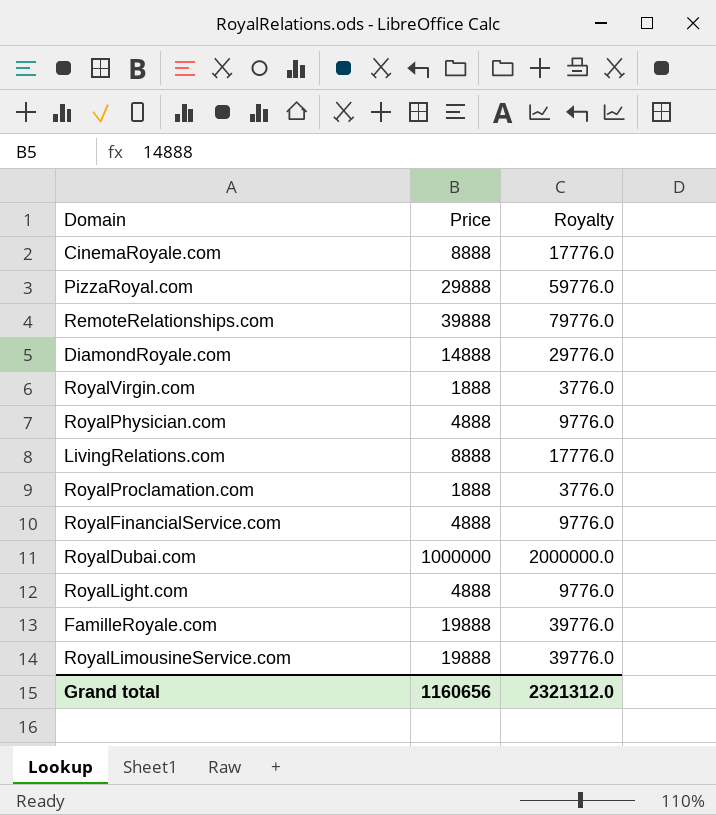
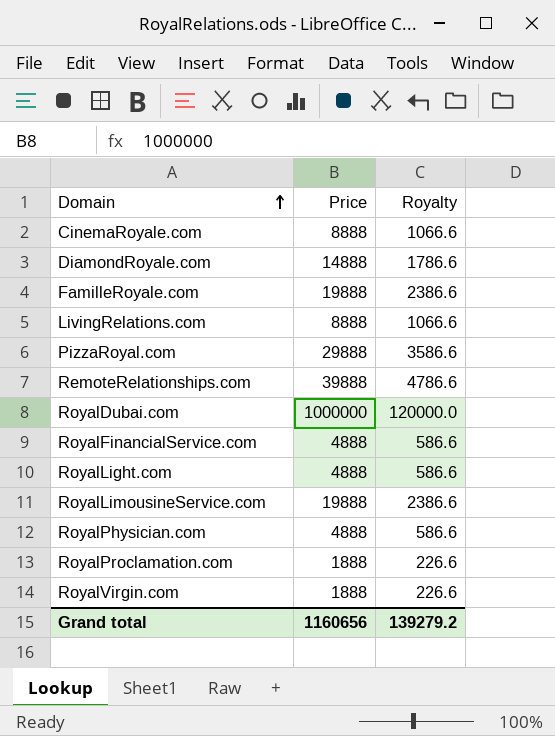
row order: none -> Domain ascending
column Royalty | formula: [Price] * 2 -> [Price] * 0.12
Grand total | Royalty: 2321312.0 -> 139279.2

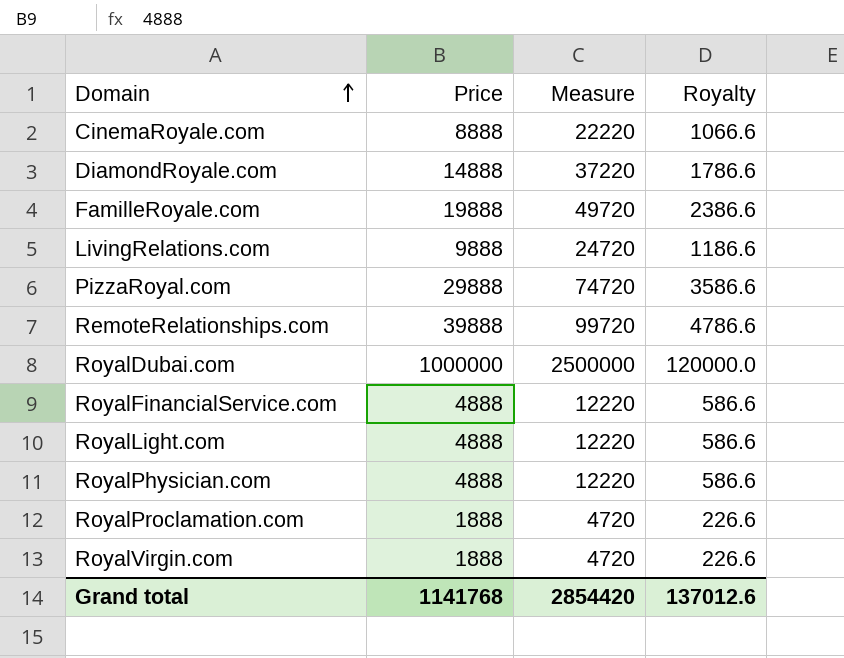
column Measure | formula: none -> [Price] * 2.5
row RoyalLimousineService.com: 19888 | 2386.6 -> none
LivingRelations.com | Price: 8888 -> 9888
LivingRelations.com | Royalty: 1066.6 -> 1186.6
Grand total | Price: 1160656 -> 1141768
Grand total | Royalty: 139279.2 -> 137012.6

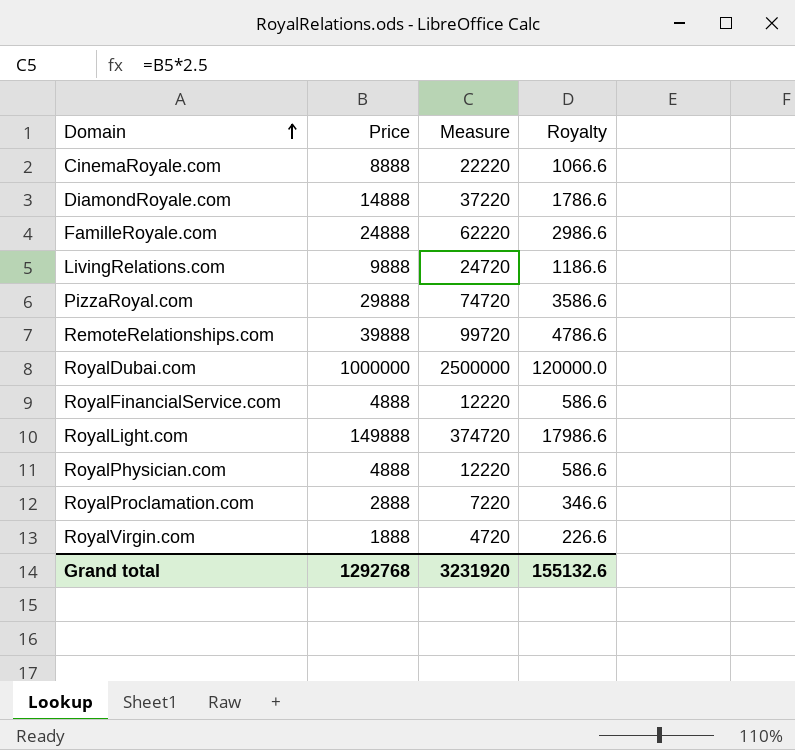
FamilleRoyale.com | Price: 19888 -> 24888
FamilleRoyale.com | Measure: 49720 -> 62220
FamilleRoyale.com | Royalty: 2386.6 -> 2986.6
RoyalLight.com | Price: 4888 -> 149888
RoyalLight.com | Measure: 12220 -> 374720
RoyalLight.com | Royalty: 586.6 -> 17986.6
RoyalProclamation.com | Price: 1888 -> 2888
RoyalProclamation.com | Measure: 4720 -> 7220
RoyalProclamation.com | Royalty: 226.6 -> 346.6
Grand total | Price: 1141768 -> 1292768
Grand total | Measure: 2854420 -> 3231920
Grand total | Royalty: 137012.6 -> 155132.6

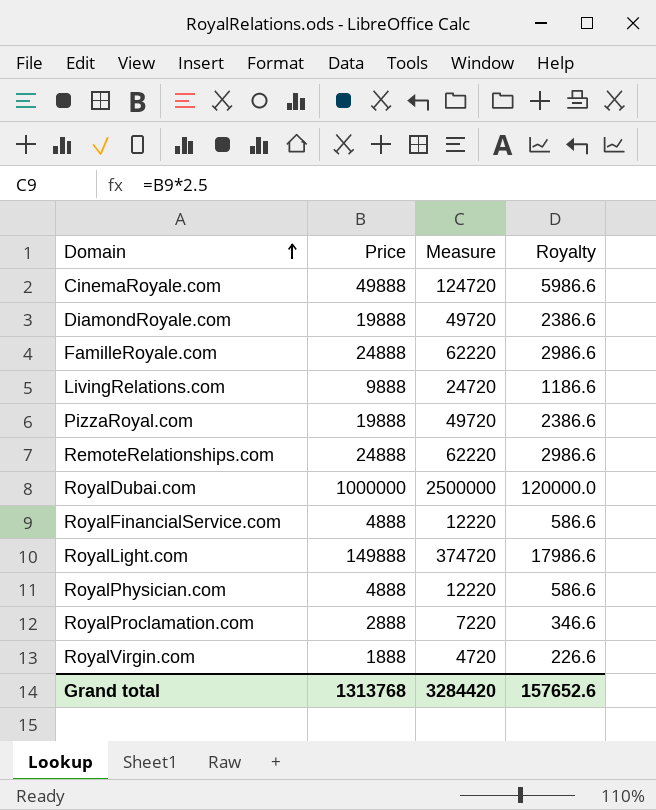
CinemaRoyale.com | Price: 8888 -> 49888
CinemaRoyale.com | Measure: 22220 -> 124720
CinemaRoyale.com | Royalty: 1066.6 -> 5986.6
DiamondRoyale.com | Price: 14888 -> 19888
DiamondRoyale.com | Measure: 37220 -> 49720
DiamondRoyale.com | Royalty: 1786.6 -> 2386.6
PizzaRoyal.com | Price: 29888 -> 19888
PizzaRoyal.com | Measure: 74720 -> 49720
PizzaRoyal.com | Royalty: 3586.6 -> 2386.6
RemoteRelationships.com | Price: 39888 -> 24888
RemoteRelationships.com | Measure: 99720 -> 62220
RemoteRelationships.com | Royalty: 4786.6 -> 2986.6
Grand total | Price: 1292768 -> 1313768
Grand total | Measure: 3231920 -> 3284420
Grand total | Royalty: 155132.6 -> 157652.6

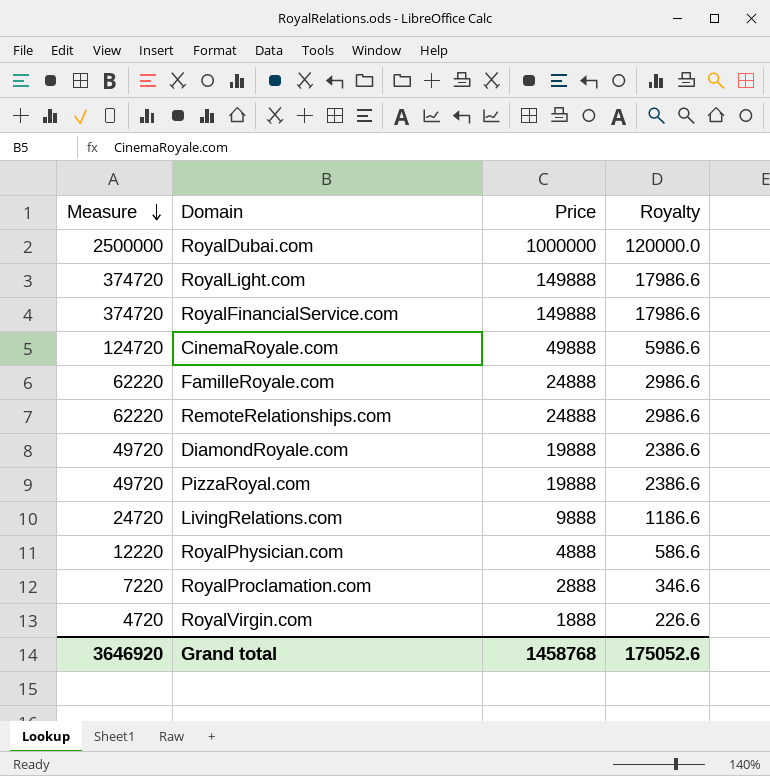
row order: Domain ascending -> Measure descending
column Measure | position: 3 -> 1
RoyalFinancialService.com | Measure: 12220 -> 374720
RoyalFinancialService.com | Price: 4888 -> 149888
RoyalFinancialService.com | Royalty: 586.6 -> 17986.6
Grand total | Measure: 3284420 -> 3646920
Grand total | Price: 1313768 -> 1458768
Grand total | Royalty: 157652.6 -> 175052.6

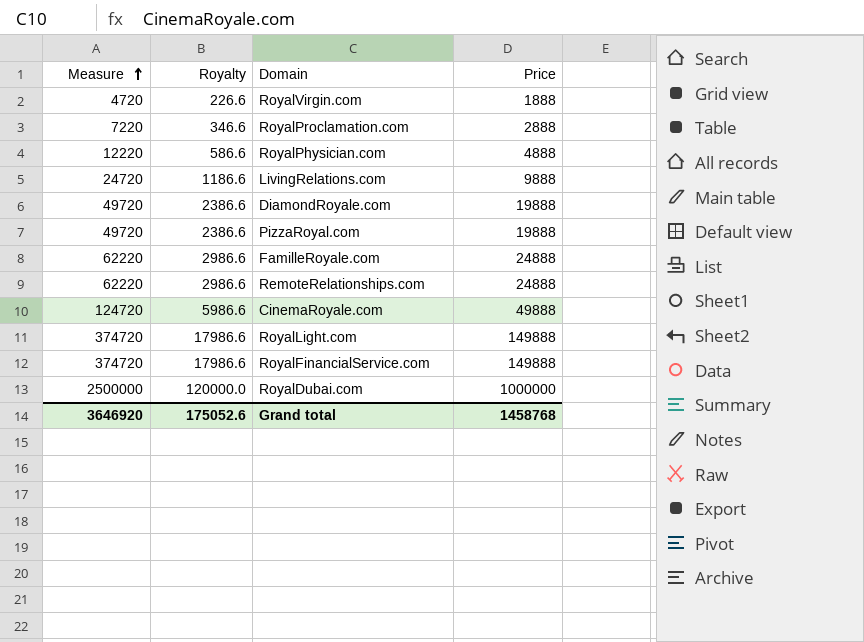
row order: Measure descending -> Measure ascending
column Royalty | position: 4 -> 2

